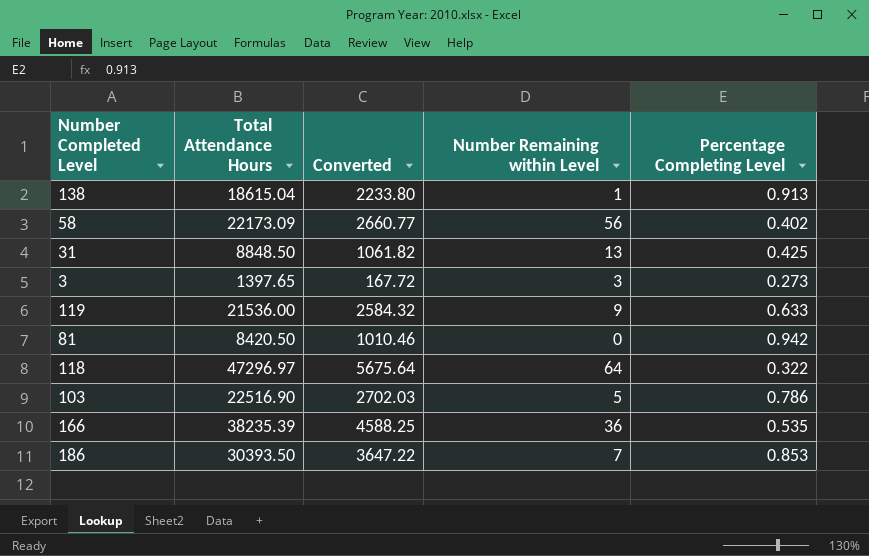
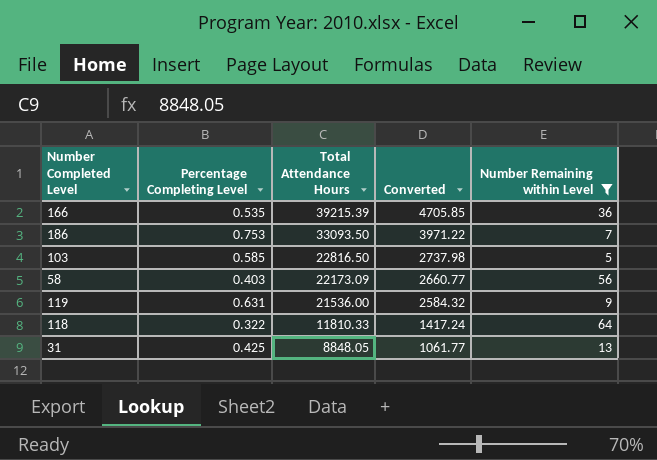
filter: none -> Number Remaining within Level >= 5
row order: none -> Total Attendance Hours descending
column Percentage Completing Level | position: 5 -> 2
166 | Total Attendance Hours: 38235.39 -> 39215.39
166 | Converted: 4588.25 -> 4705.85
186 | Percentage Completing Level: 0.853 -> 0.753
186 | Total Attendance Hours: 30393.50 -> 33093.50
186 | Converted: 3647.22 -> 3971.22
103 | Percentage Completing Level: 0.786 -> 0.585
103 | Total Attendance Hours: 22516.90 -> 22816.50
103 | Converted: 2702.03 -> 2737.98
58 | Percentage Completing Level: 0.402 -> 0.403
119 | Percentage Completing Level: 0.633 -> 0.631
118 | Total Attendance Hours: 47296.97 -> 11810.33
118 | Converted: 5675.64 -> 1417.24
31 | Total Attendance Hours: 8848.50 -> 8848.05
31 | Converted: 1061.82 -> 1061.77

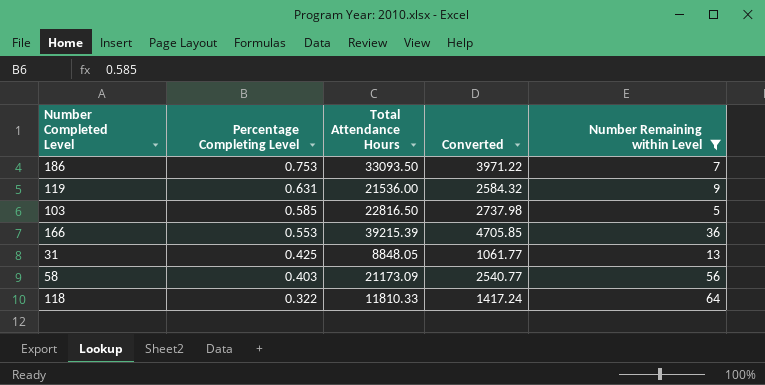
row order: Total Attendance Hours descending -> Percentage Completing Level descending
166 | Percentage Completing Level: 0.535 -> 0.553
58 | Total Attendance Hours: 22173.09 -> 21173.09
58 | Converted: 2660.77 -> 2540.77

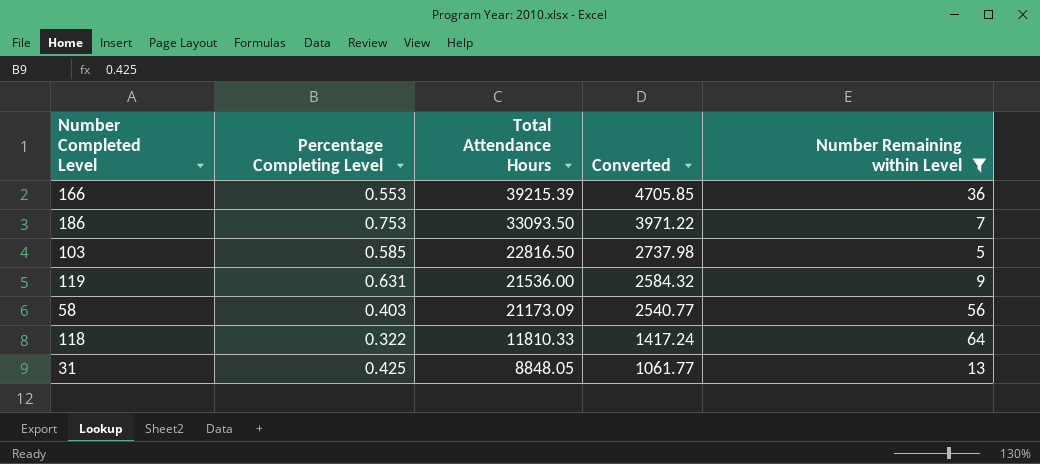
row order: Percentage Completing Level descending -> Total Attendance Hours descending

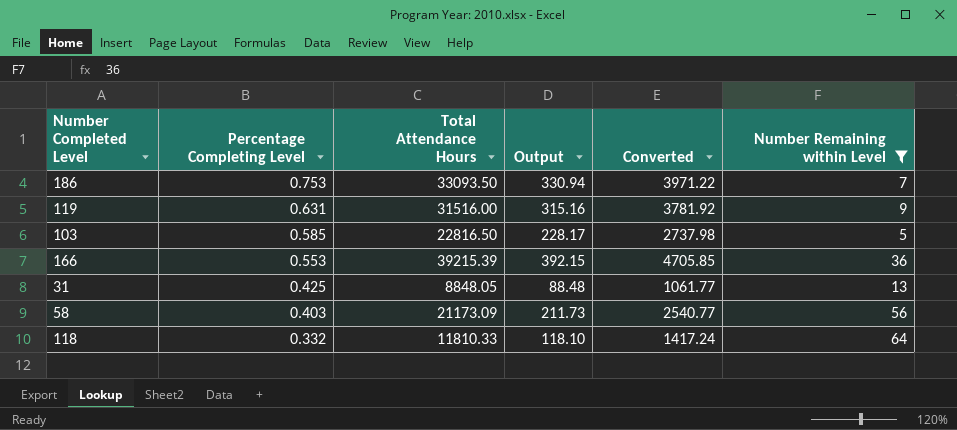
row order: Total Attendance Hours descending -> Percentage Completing Level descending
column Output | formula: none -> [Total Attendance Hours] * 0.01
119 | Total Attendance Hours: 21536.00 -> 31516.00
119 | Converted: 2584.32 -> 3781.92
118 | Percentage Completing Level: 0.322 -> 0.332

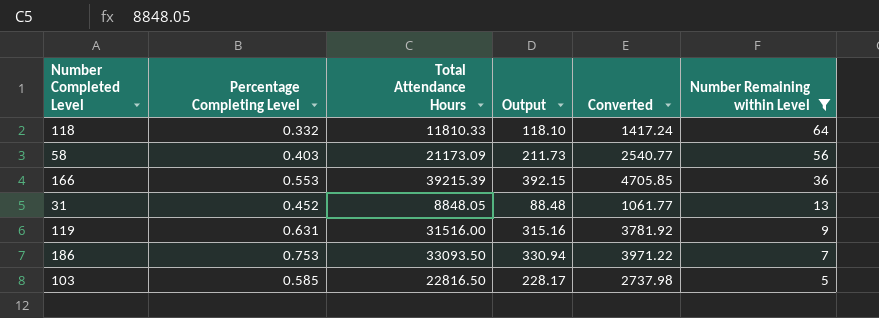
row order: Percentage Completing Level descending -> Number Remaining within Level descending
31 | Percentage Completing Level: 0.425 -> 0.452

